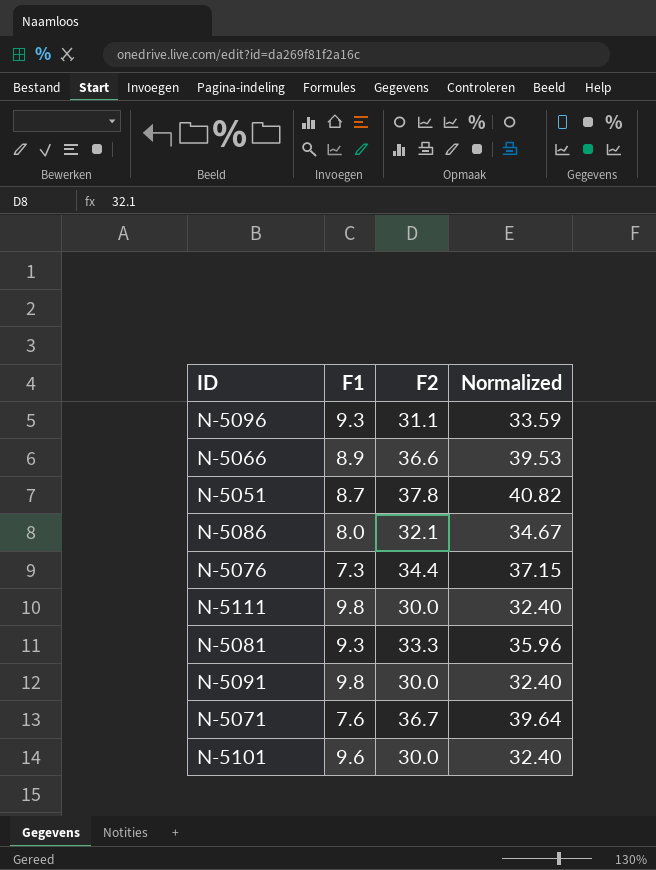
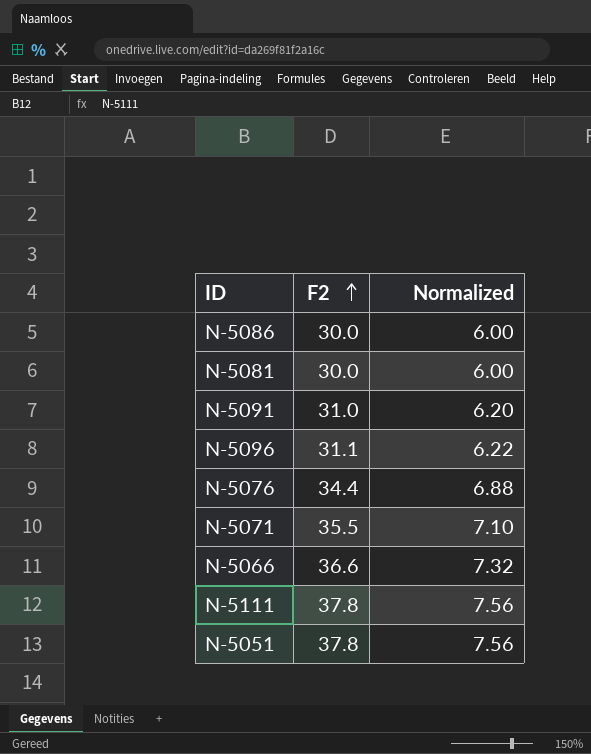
row order: none -> F2 ascending
column F1 | position: 2 -> none
column Normalized | formula: [F2] * 1.08 -> [F2] * 0.2
row N-5101: 9.6 | 30.0 | 32.40 -> none
N-5086 | F2: 32.1 -> 30.0
N-5081 | F2: 33.3 -> 30.0
N-5091 | F2: 30.0 -> 31.0
N-5071 | F2: 36.7 -> 35.5
N-5111 | F2: 30.0 -> 37.8

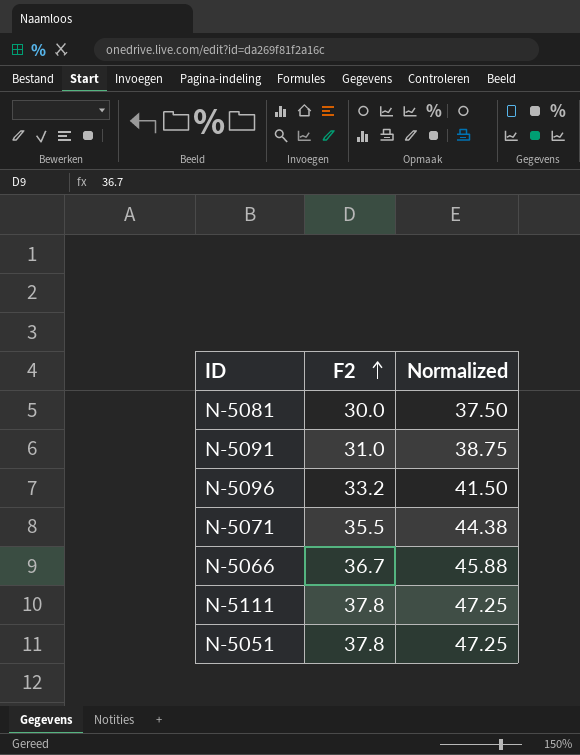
column Normalized | formula: [F2] * 0.2 -> [F2] * 1.25
row N-5086: 30.0 | 6.00 -> none
row N-5076: 34.4 | 6.88 -> none
N-5096 | F2: 31.1 -> 33.2
N-5066 | F2: 36.6 -> 36.7

